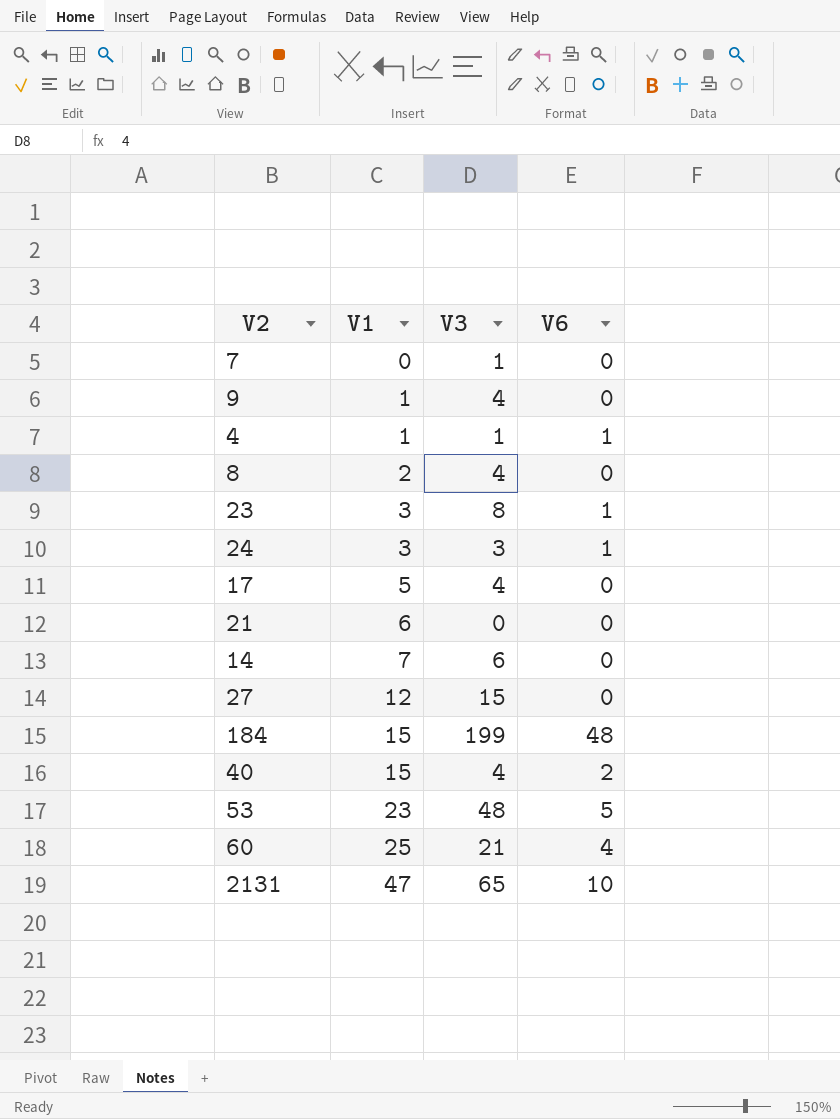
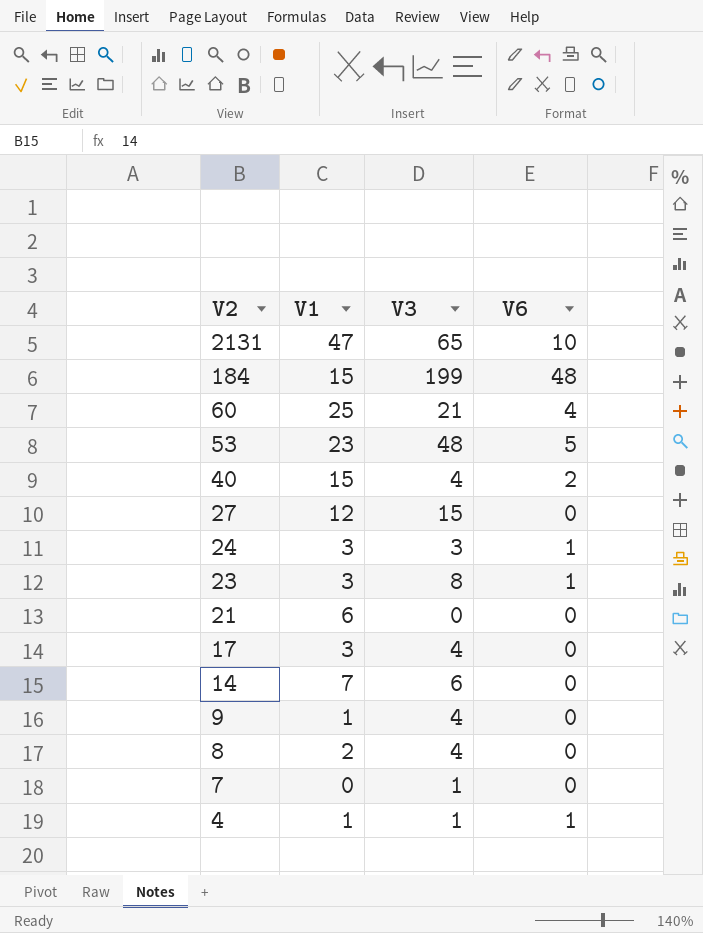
row order: V1 ascending -> V2 descending
17 | V1: 5 -> 3

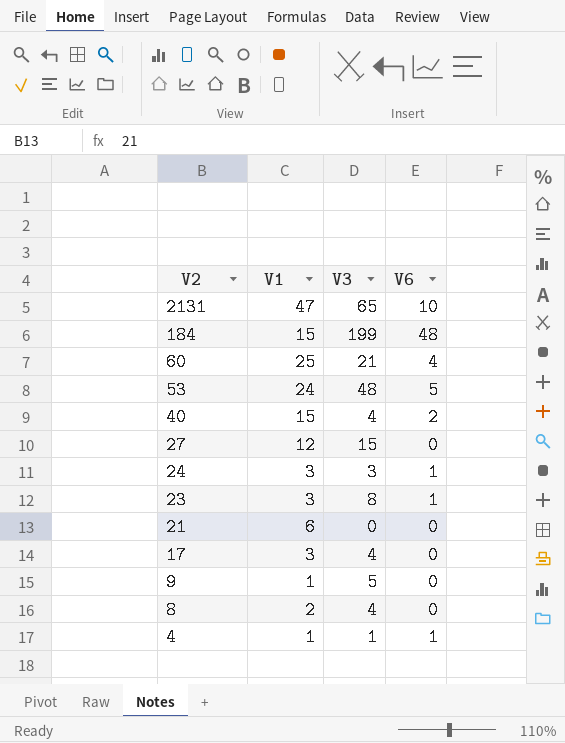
row 14: 7 | 6 | 0 -> none
row 7: 0 | 1 | 0 -> none
53 | V1: 23 -> 24
9 | V3: 4 -> 5

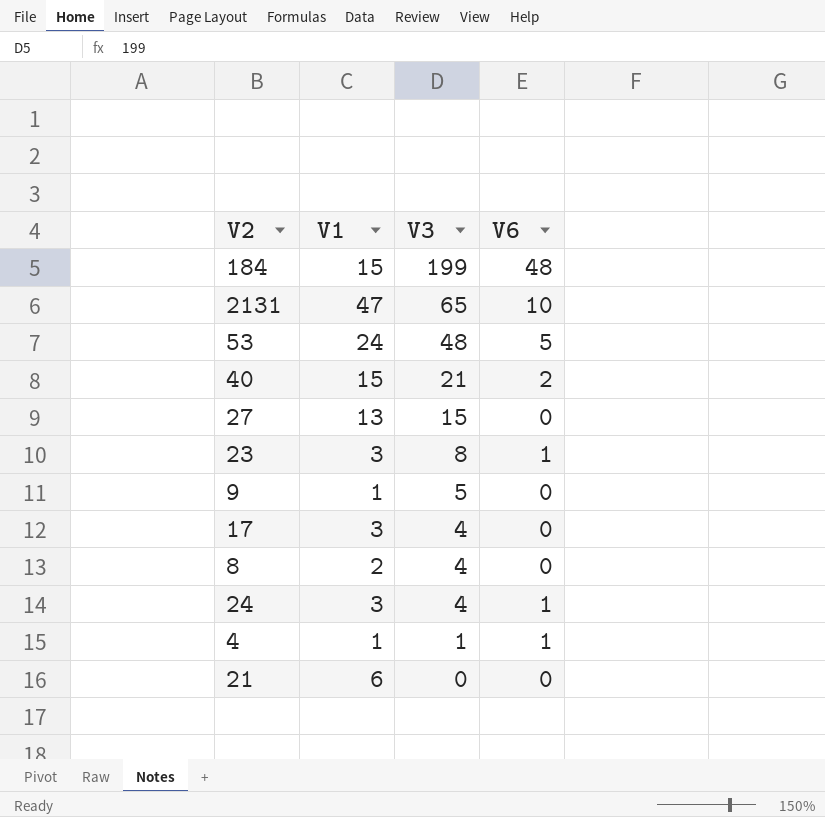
row order: V2 descending -> V3 descending
row 60: 25 | 21 | 4 -> none
40 | V3: 4 -> 21
27 | V1: 12 -> 13
24 | V3: 3 -> 4

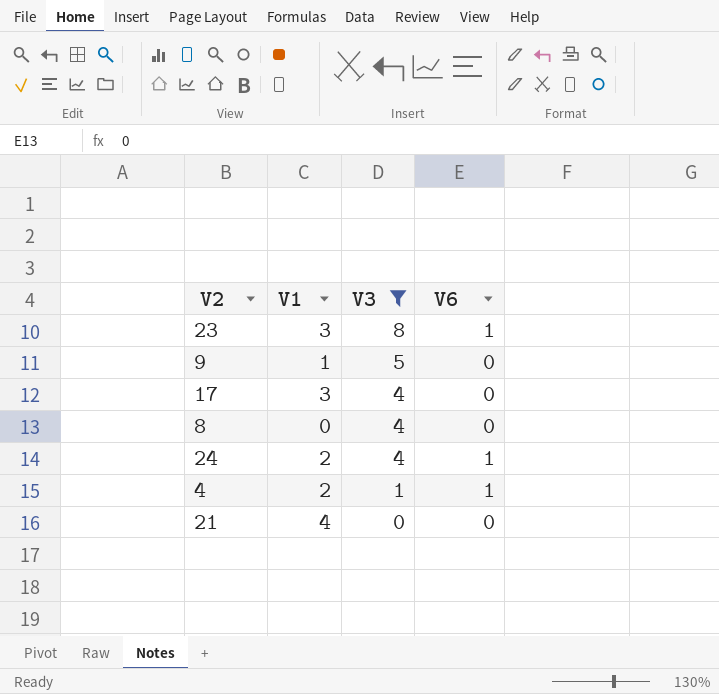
filter: none -> V3 <= 8
8 | V1: 2 -> 0
24 | V1: 3 -> 2
4 | V1: 1 -> 2
21 | V1: 6 -> 4

